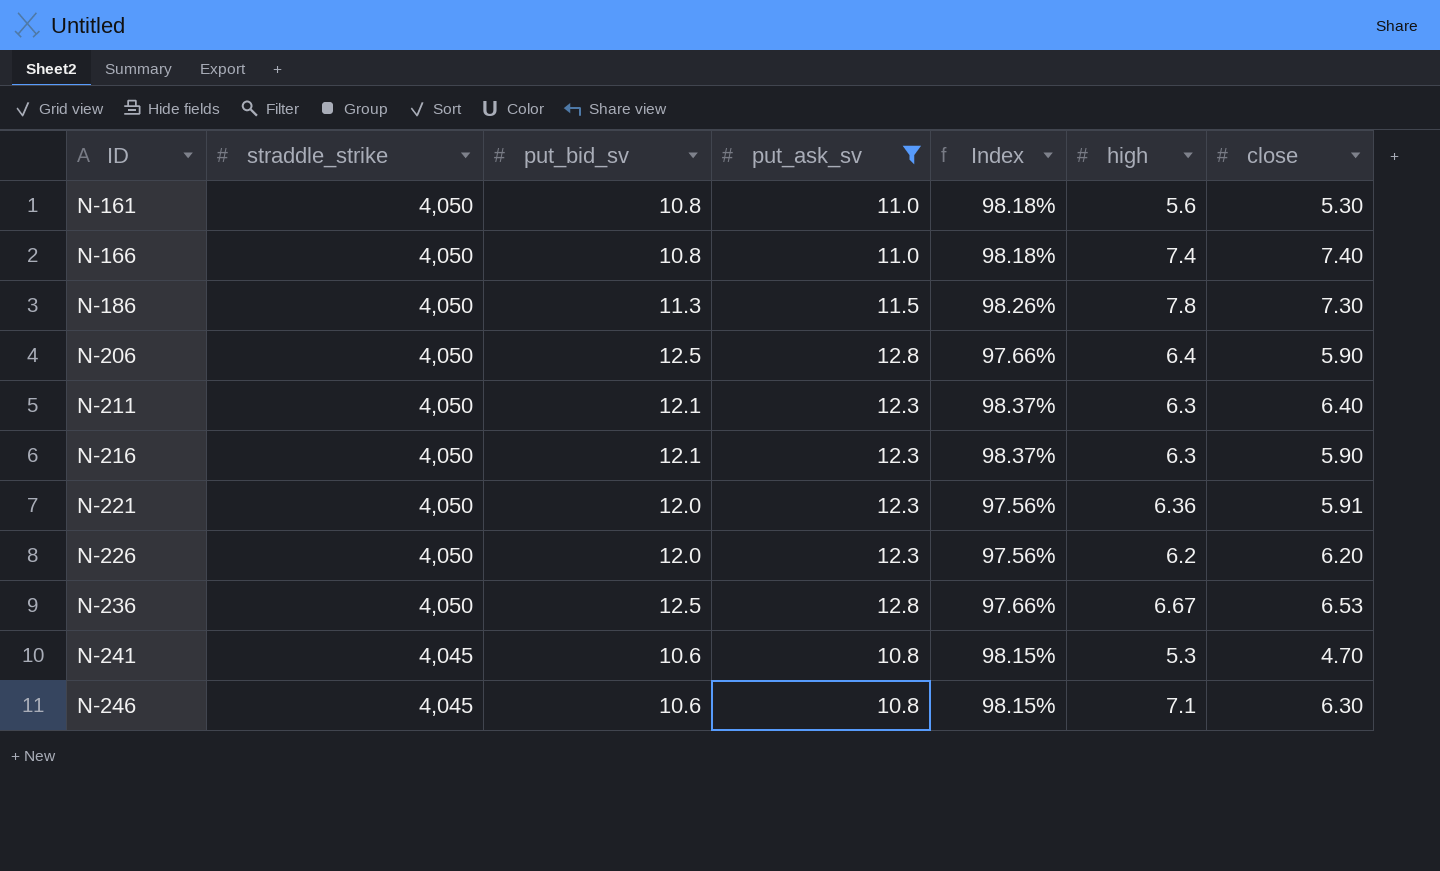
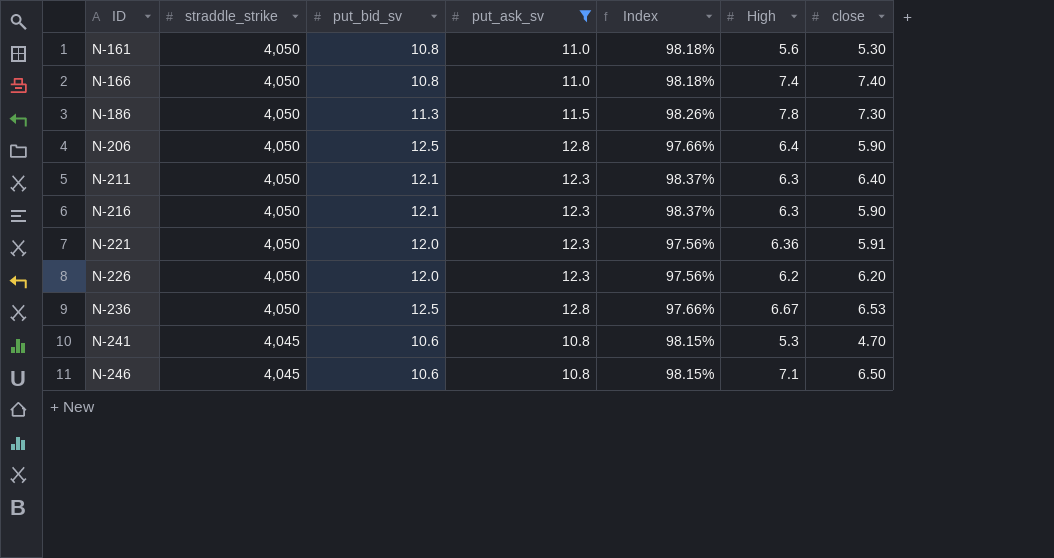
column name: high -> High
N-246 | close: 6.30 -> 6.50

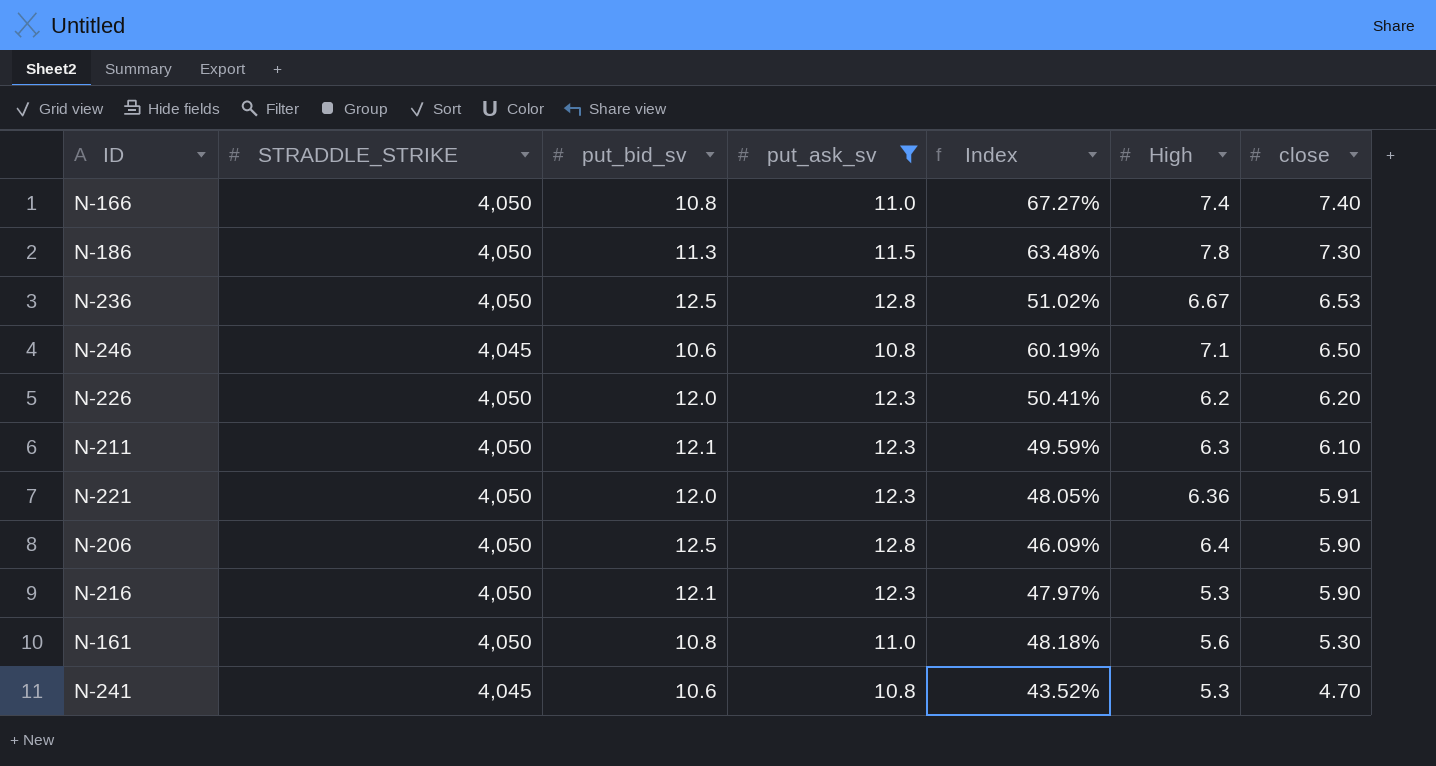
row order: ID ascending -> close descending
column name: straddle_strike -> STRADDLE_STRIKE
column Index | formula: [put_bid_sv] / [put_ask_sv] -> [close] / [put_ask_sv]
N-211 | close: 6.40 -> 6.10
N-216 | High: 6.3 -> 5.3

